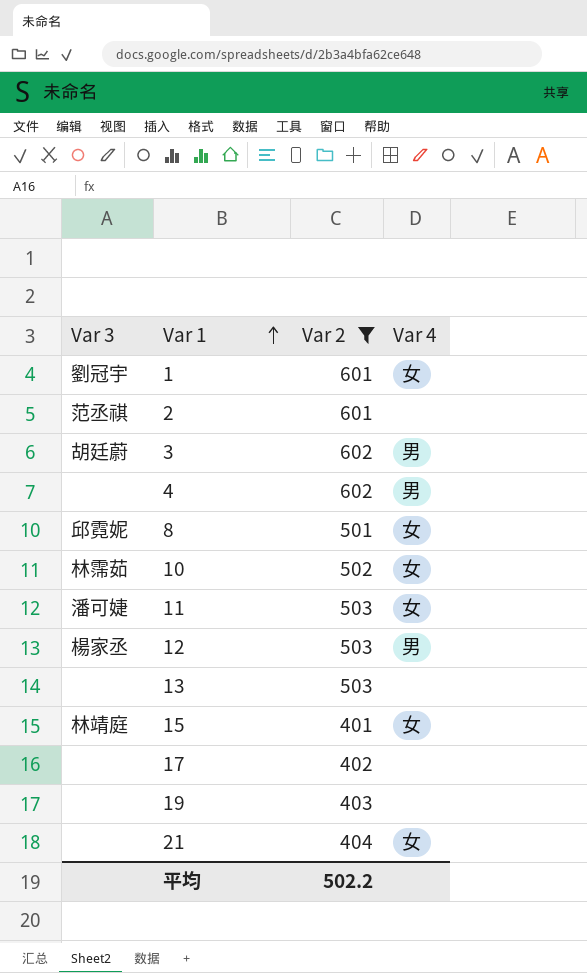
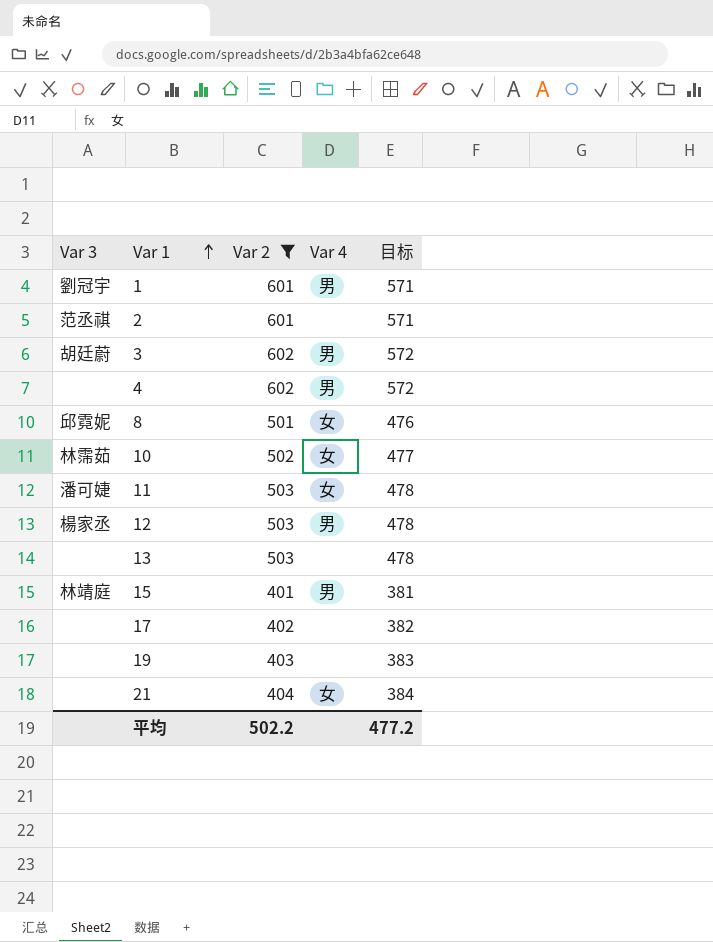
column 目标 | formula: none -> [Var 2] * 0.95
1 | Var 4: 女 -> 男
15 | Var 4: 女 -> 男

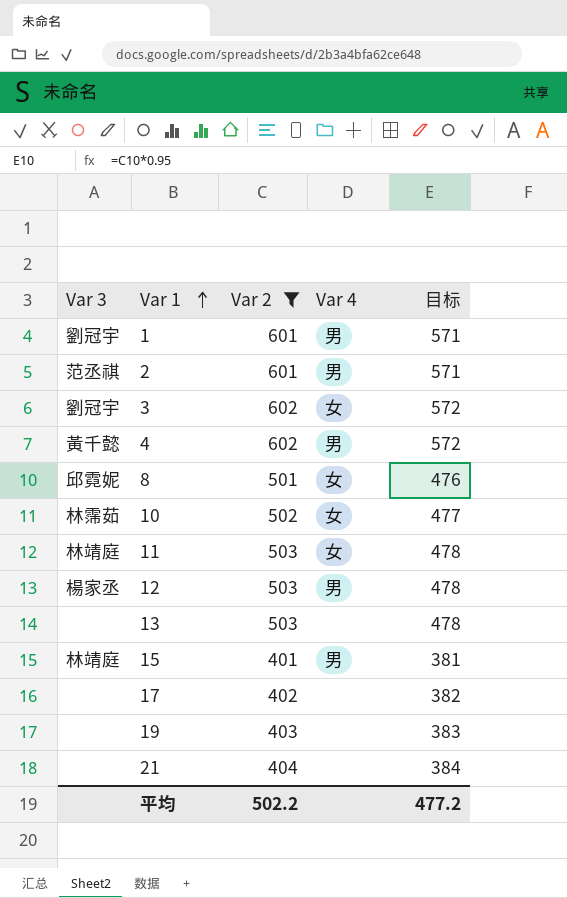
2 | Var 4: none -> 男
3 | Var 3: 胡廷蔚 -> 劉冠宇
3 | Var 4: 男 -> 女
4 | Var 3: none -> 黃千懿
11 | Var 3: 潘可婕 -> 林靖庭
21 | Var 4: 女 -> none

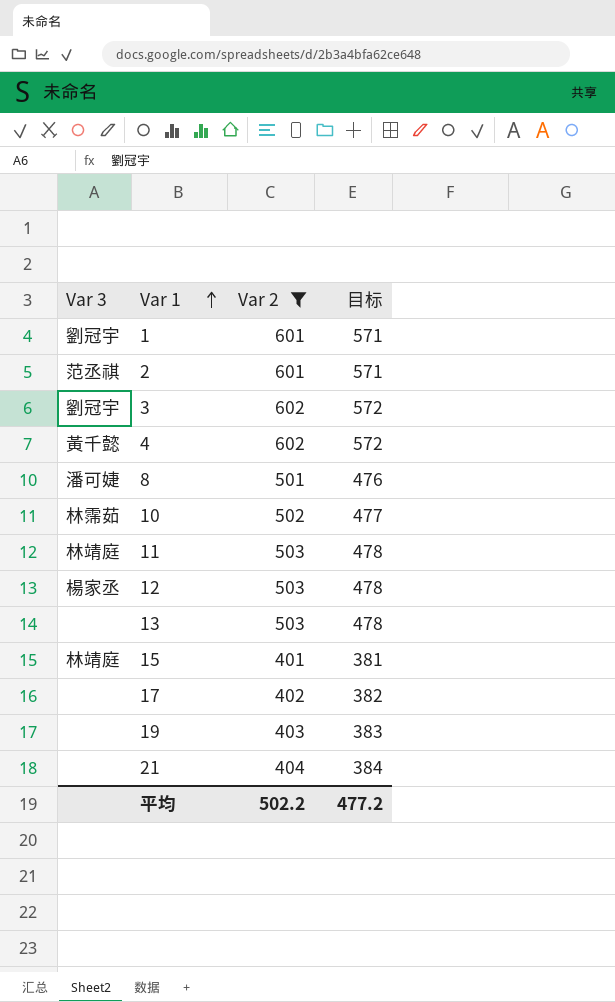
column Var 4 | position: 4 -> none
8 | Var 3: 邱霓妮 -> 潘可婕

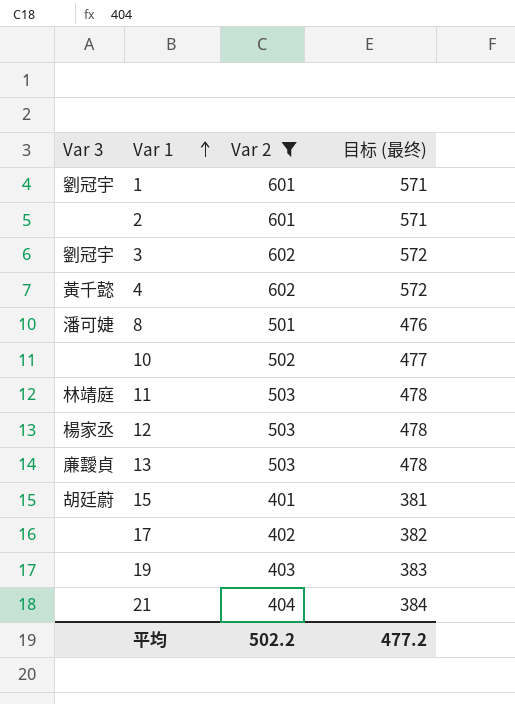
column name: 目标 -> 目标 (最终)
2 | Var 3: 范丞祺 -> none
10 | Var 3: 林霈茹 -> none
13 | Var 3: none -> 亷靉貞
15 | Var 3: 林靖庭 -> 胡廷蔚

